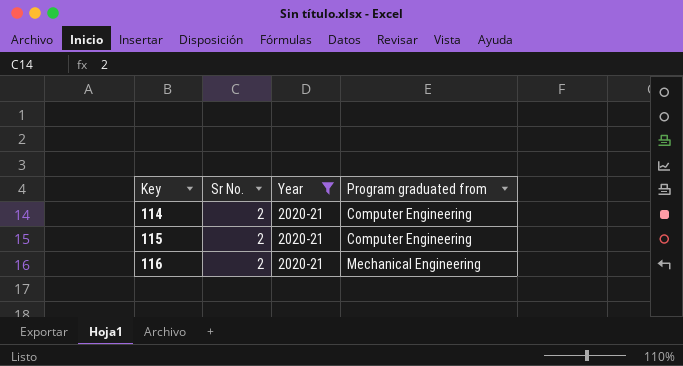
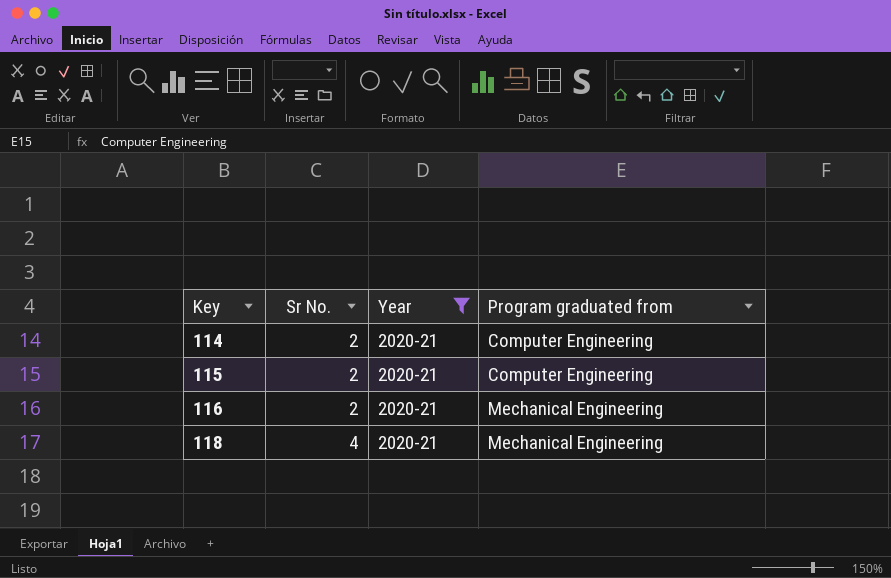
row 118: none -> 4 | 2020-21 | Mechanical Engineering

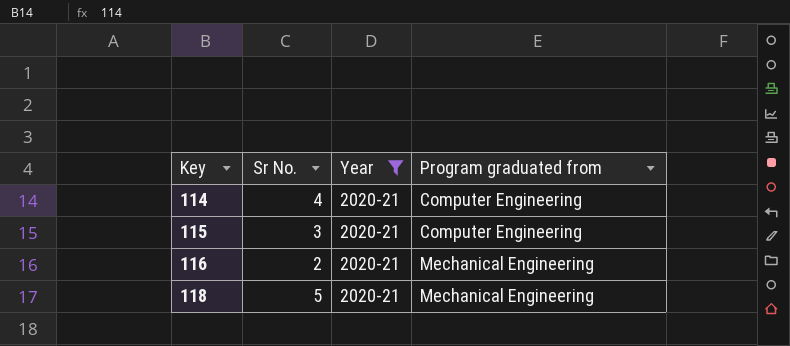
114 | Sr No.: 2 -> 4
115 | Sr No.: 2 -> 3
118 | Sr No.: 4 -> 5

